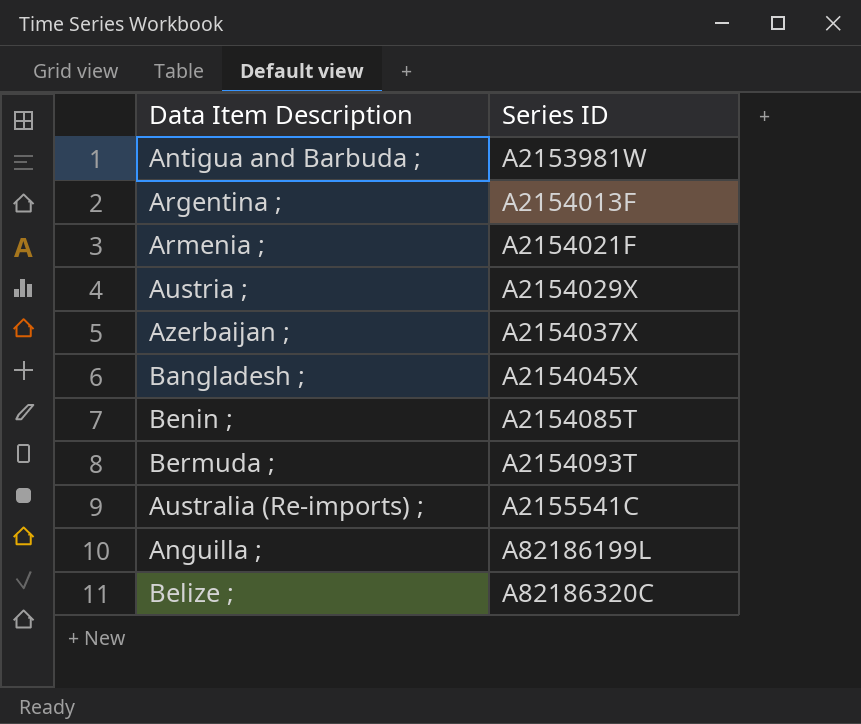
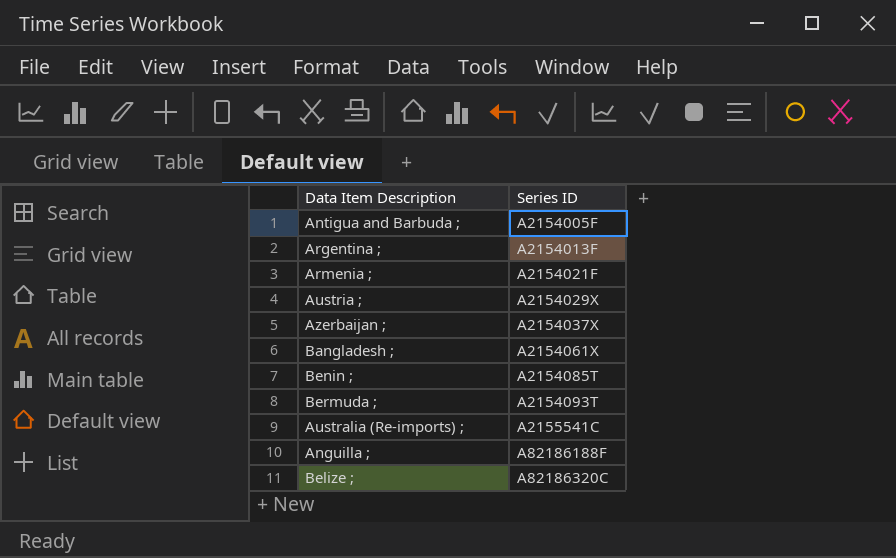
Antigua and Barbuda ; | Series ID: A2153981W -> A2154005F
Bangladesh ; | Series ID: A2154045X -> A2154061X
Anguilla ; | Series ID: A82186199L -> A82186188F

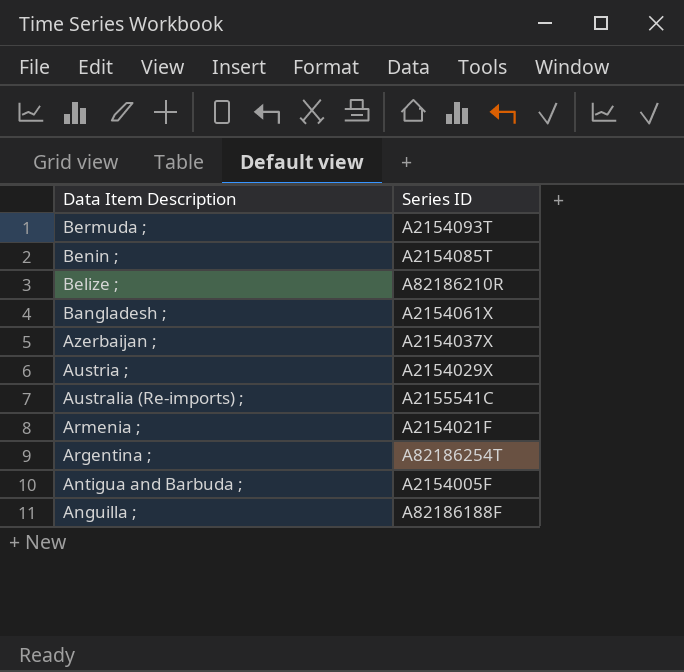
row order: Series ID ascending -> Data Item Description descending
Belize ; | Series ID: A82186320C -> A82186210R
Argentina ; | Series ID: A2154013F -> A82186254T

